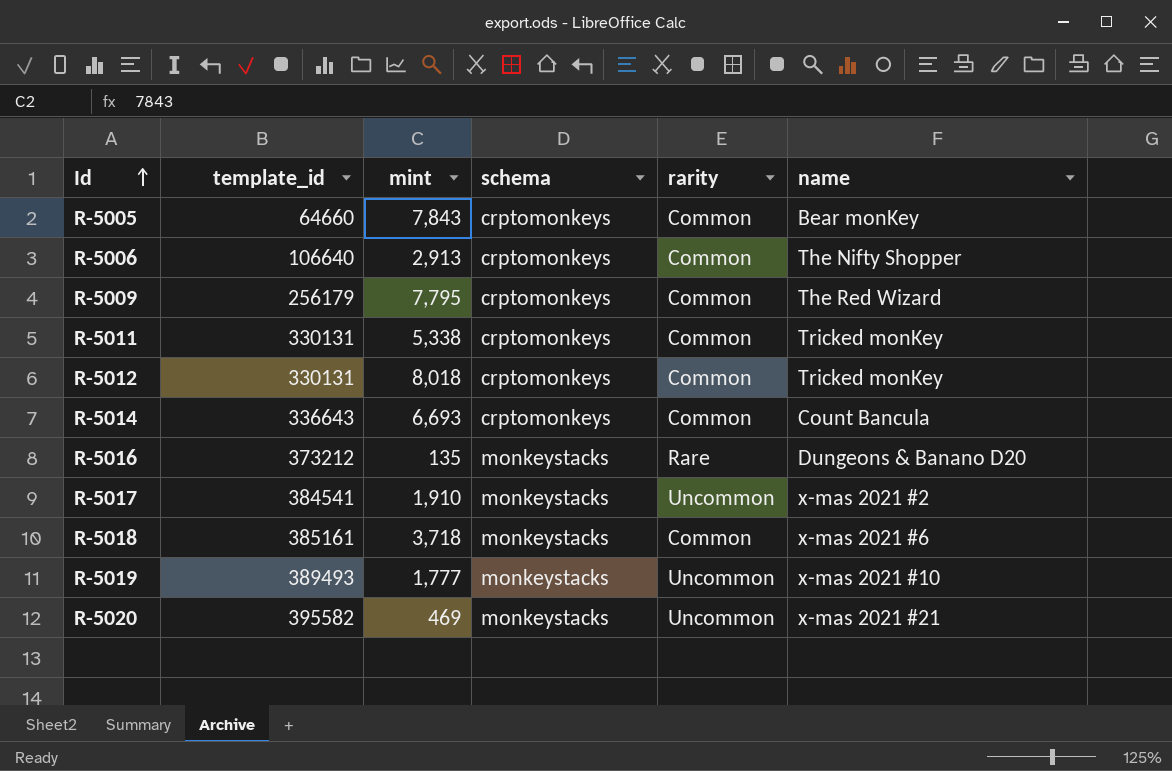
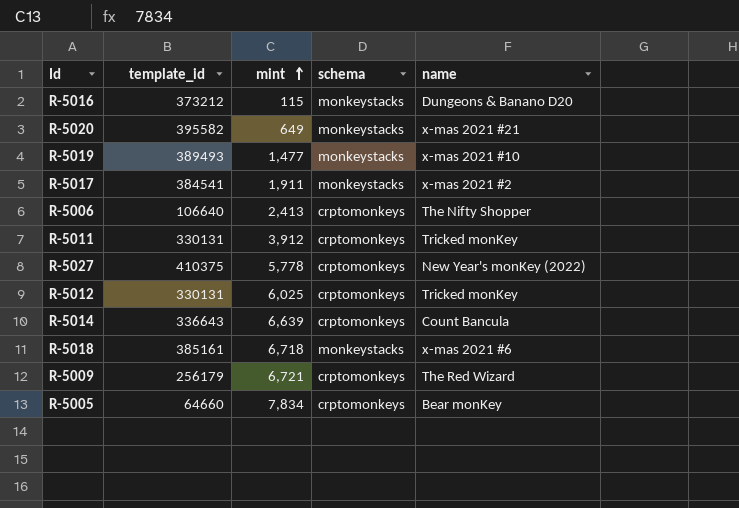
row order: Id ascending -> mint ascending
column rarity | position: 5 -> none
R-5016 | mint: 135 -> 115
R-5020 | mint: 469 -> 649
R-5019 | mint: 1,777 -> 1,477
R-5017 | mint: 1,910 -> 1,911
R-5006 | mint: 2,913 -> 2,413
R-5011 | mint: 5,338 -> 3,912
row R-5027: none -> 410375 | 5,778 | crptomonkeys | New Year's monKey (2022)
R-5012 | mint: 8,018 -> 6,025
R-5014 | mint: 6,693 -> 6,639
R-5018 | mint: 3,718 -> 6,718
R-5009 | mint: 7,795 -> 6,721
R-5005 | mint: 7,843 -> 7,834

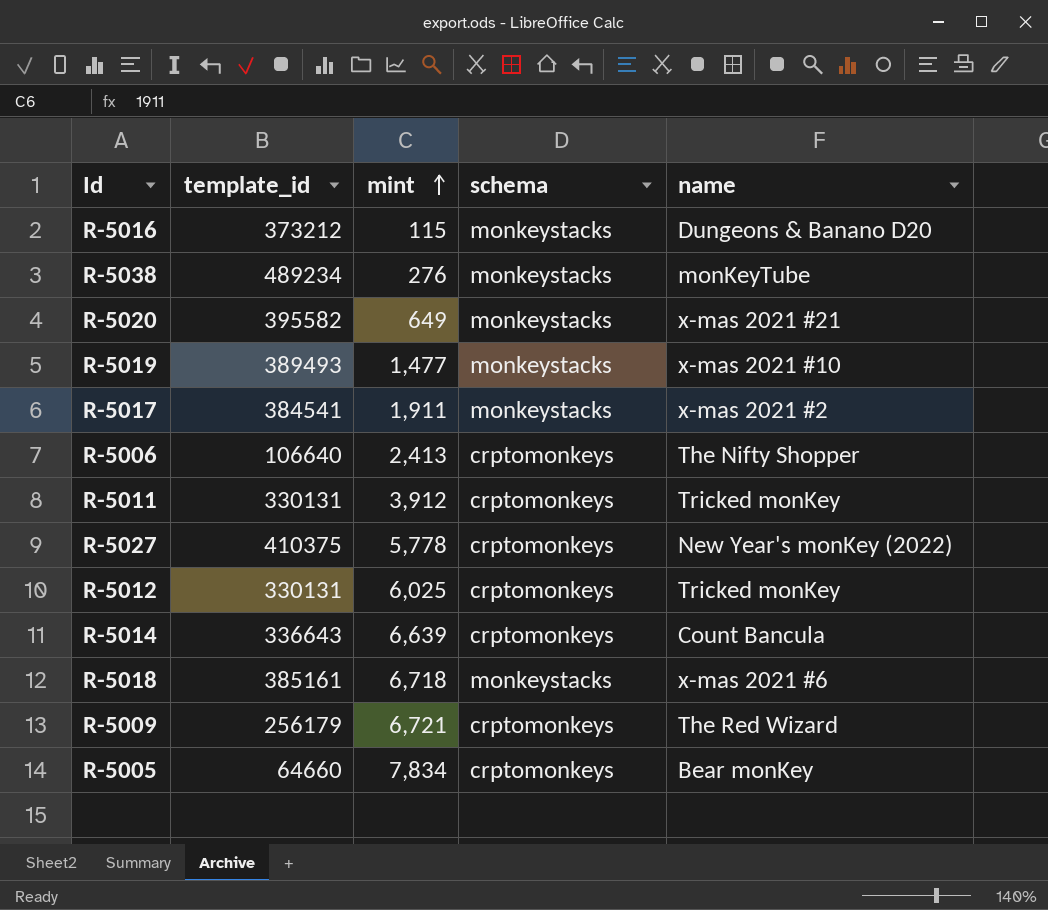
row R-5038: none -> 489234 | 276 | monkeystacks | monKeyTube

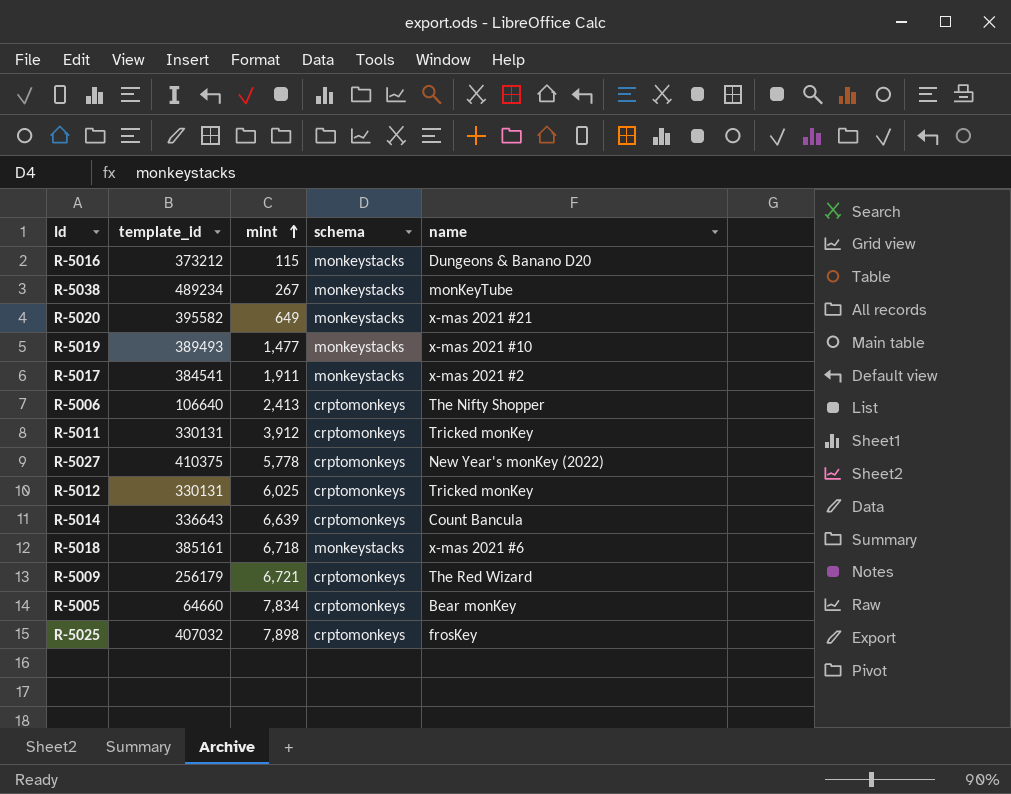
R-5038 | mint: 276 -> 267
row R-5025: none -> 407032 | 7,898 | crptomonkeys | frosKey

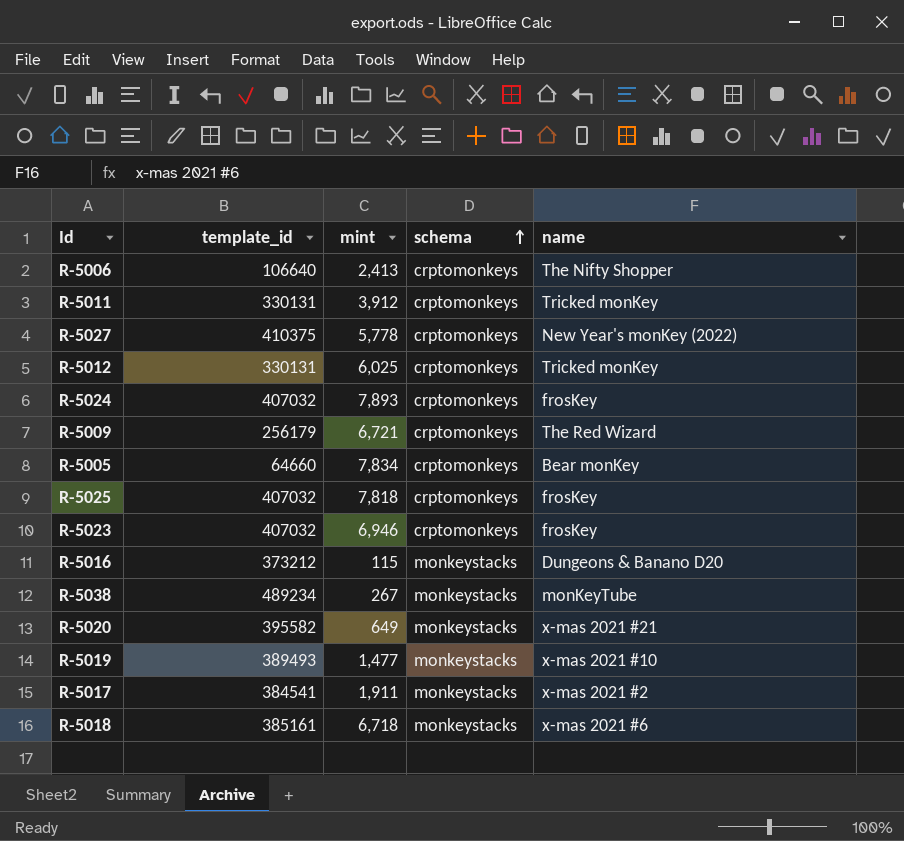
row order: mint ascending -> schema ascending
row R-5014: 336643 | 6,639 | crptomonkeys | Count Bancula -> none
row R-5024: none -> 407032 | 7,893 | crptomonkeys | frosKey
R-5025 | mint: 7,898 -> 7,818
row R-5023: none -> 407032 | 6,946 | crptomonkeys | frosKey

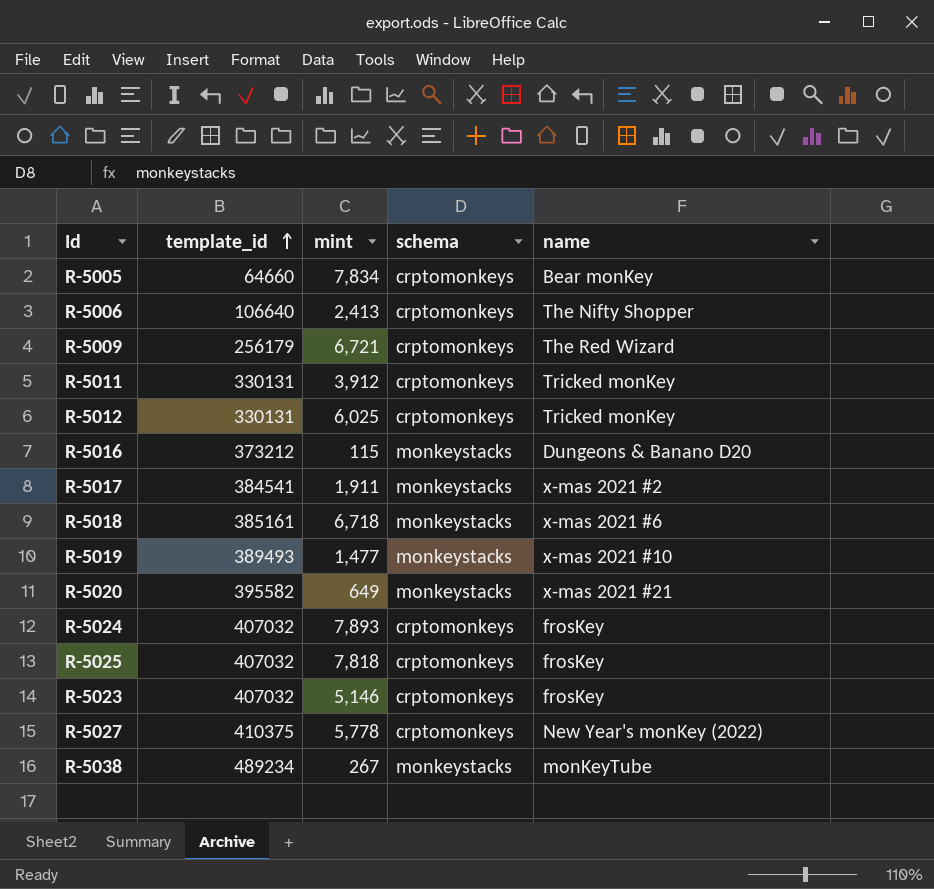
row order: schema ascending -> template_id ascending
R-5023 | mint: 6,946 -> 5,146

